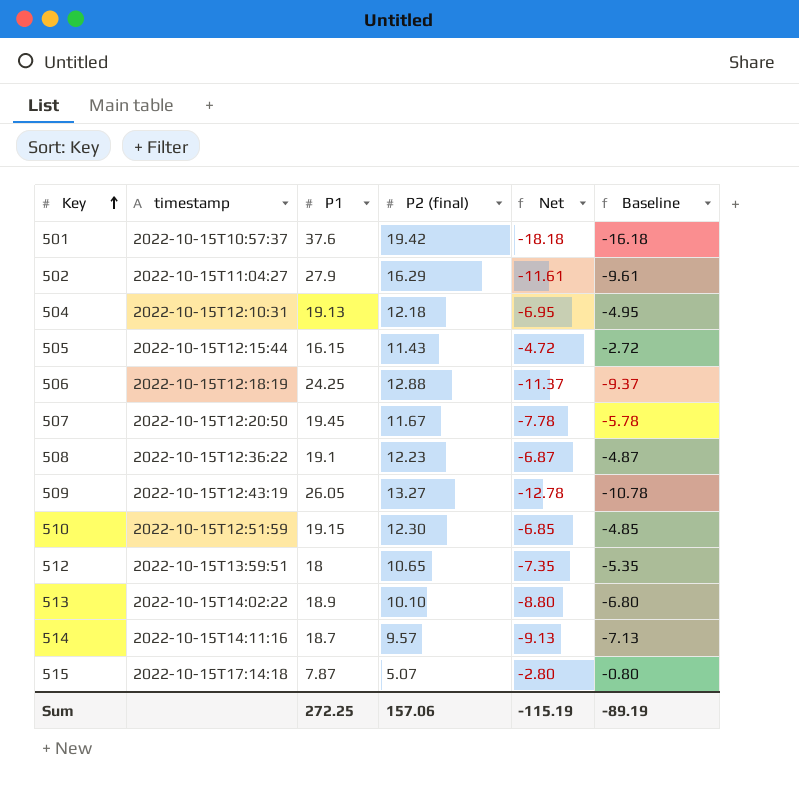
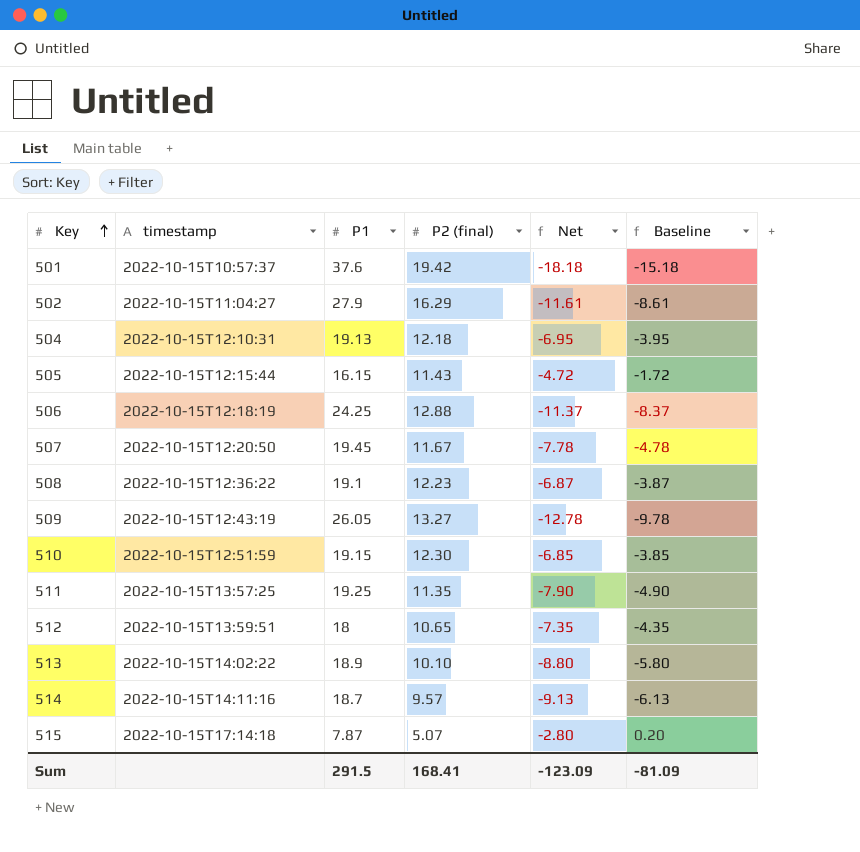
column Baseline | formula: [Net] + 2 -> [Net] + 3
row 511: none -> 2022-10-15T13:57:25 | 19.25 | 11.35 | -7.90 | -4.90
Sum | P1: 272.25 -> 291.5
Sum | P2 (final): 157.06 -> 168.41
Sum | Net: -115.19 -> -123.09
Sum | Baseline: -89.19 -> -81.09

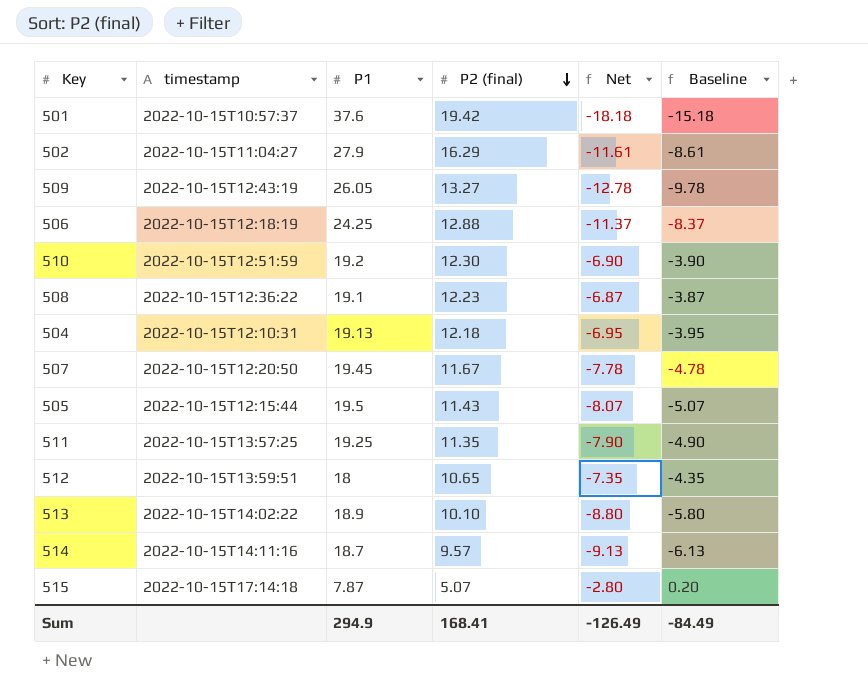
row order: Key ascending -> P2 (final) descending
510 | P1: 19.15 -> 19.2
510 | Net: -6.85 -> -6.90
510 | Baseline: -3.85 -> -3.90
505 | P1: 16.15 -> 19.5
505 | Net: -4.72 -> -8.07
505 | Baseline: -1.72 -> -5.07
Sum | P1: 291.5 -> 294.9
Sum | Net: -123.09 -> -126.49
Sum | Baseline: -81.09 -> -84.49

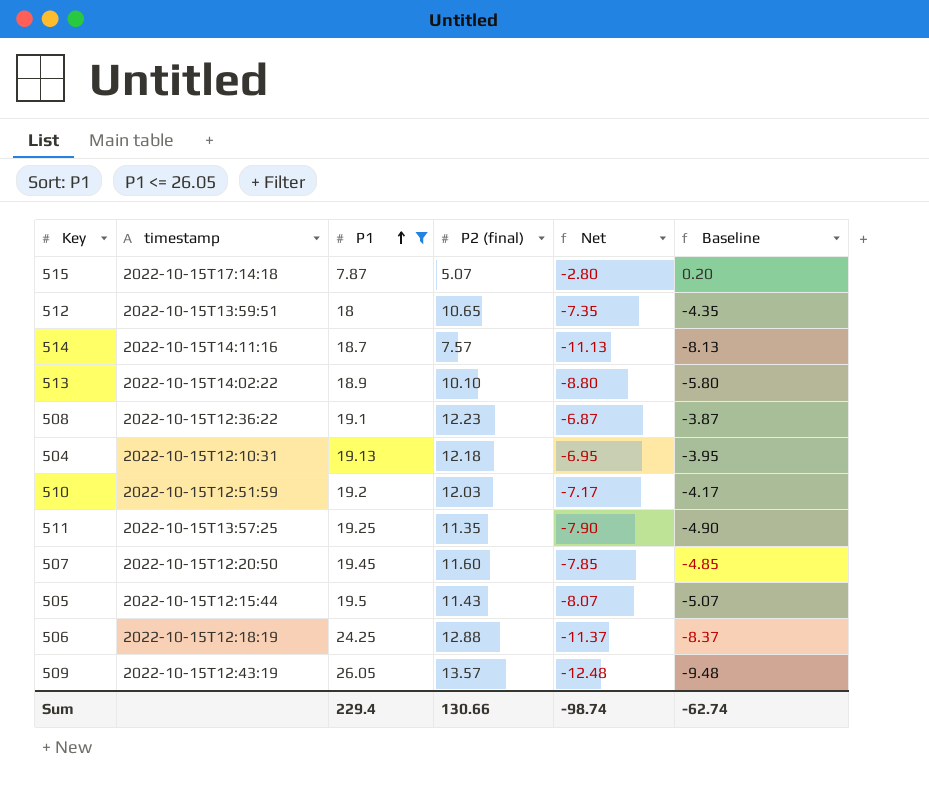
filter: none -> P1 <= 26.05
row order: P2 (final) descending -> P1 ascending
514 | P2 (final): 9.57 -> 7.57
514 | Net: -9.13 -> -11.13
514 | Baseline: -6.13 -> -8.13
510 | P2 (final): 12.30 -> 12.03
510 | Net: -6.90 -> -7.17
510 | Baseline: -3.90 -> -4.17
507 | P2 (final): 11.67 -> 11.60
507 | Net: -7.78 -> -7.85
507 | Baseline: -4.78 -> -4.85
509 | P2 (final): 13.27 -> 13.57
509 | Net: -12.78 -> -12.48
509 | Baseline: -9.78 -> -9.48
Sum | P1: 294.9 -> 229.4
Sum | P2 (final): 168.41 -> 130.66
Sum | Net: -126.49 -> -98.74
Sum | Baseline: -84.49 -> -62.74

